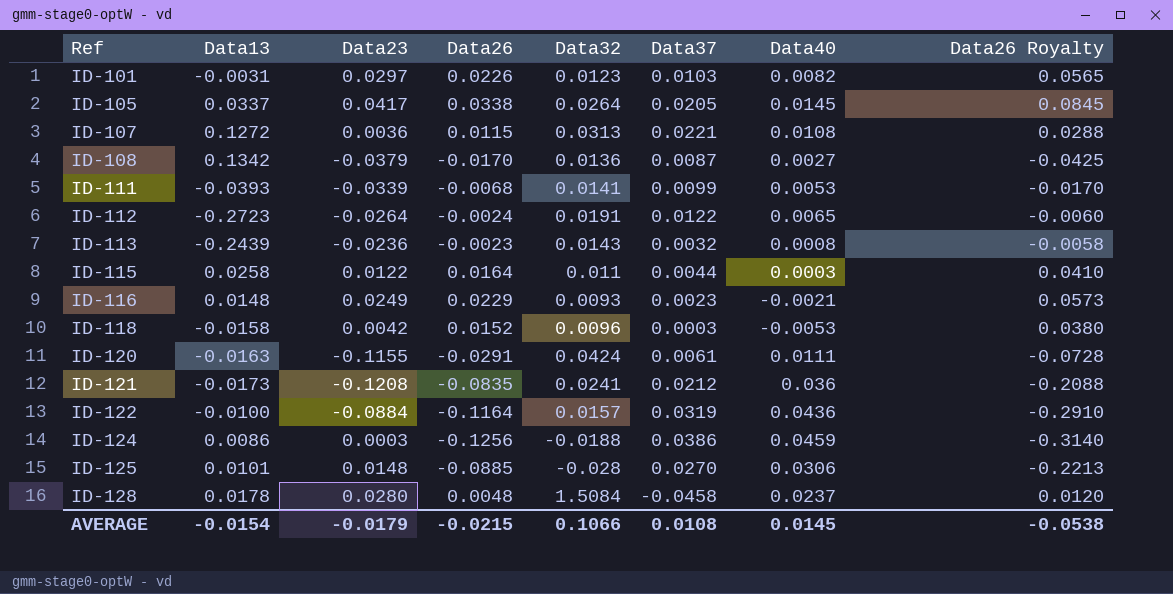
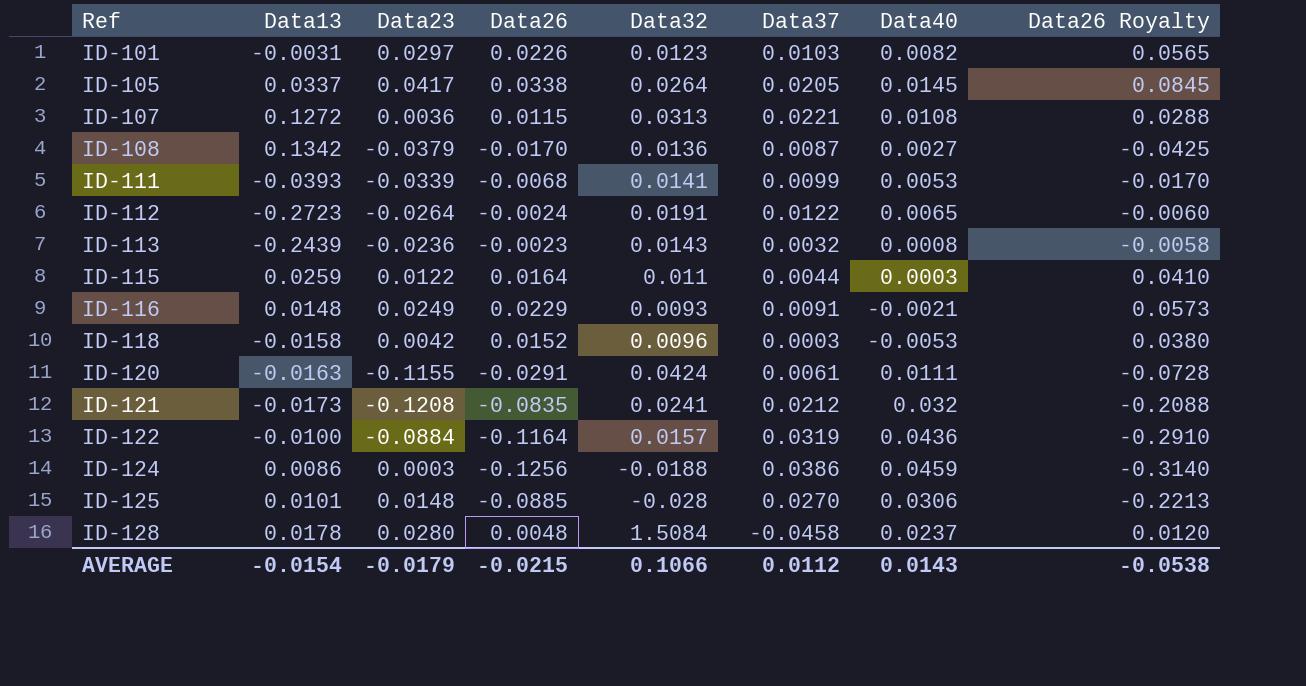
ID-115 | Data13: 0.0258 -> 0.0259
ID-116 | Data37: 0.0023 -> 0.0091
ID-121 | Data40: 0.036 -> 0.032
AVERAGE | Data37: 0.0108 -> 0.0112
AVERAGE | Data40: 0.0145 -> 0.0143

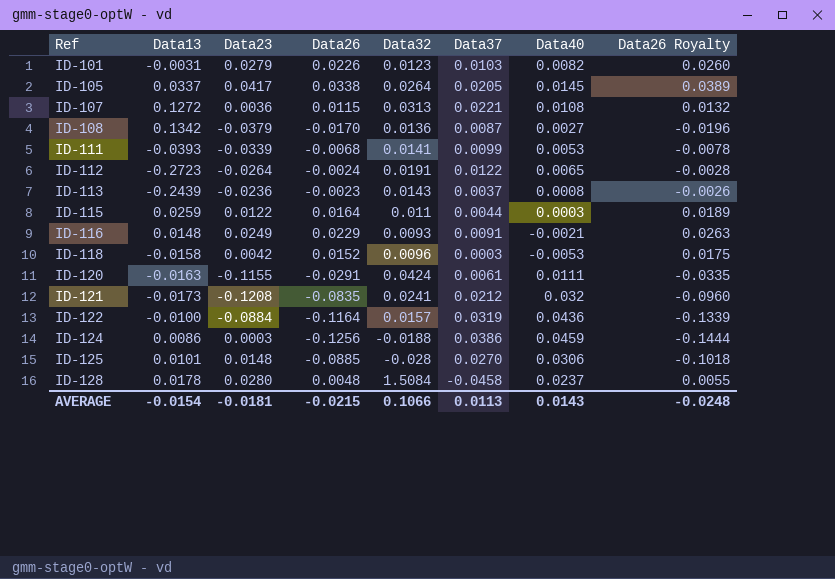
column Data26 Royalty | formula: [Data26] * 2.5 -> [Data26] * 1.15
ID-101 | Data23: 0.0297 -> 0.0279
ID-113 | Data37: 0.0032 -> 0.0037
AVERAGE | Data23: -0.0179 -> -0.0181
AVERAGE | Data37: 0.0112 -> 0.0113
AVERAGE | Data26 Royalty: -0.0538 -> -0.0248

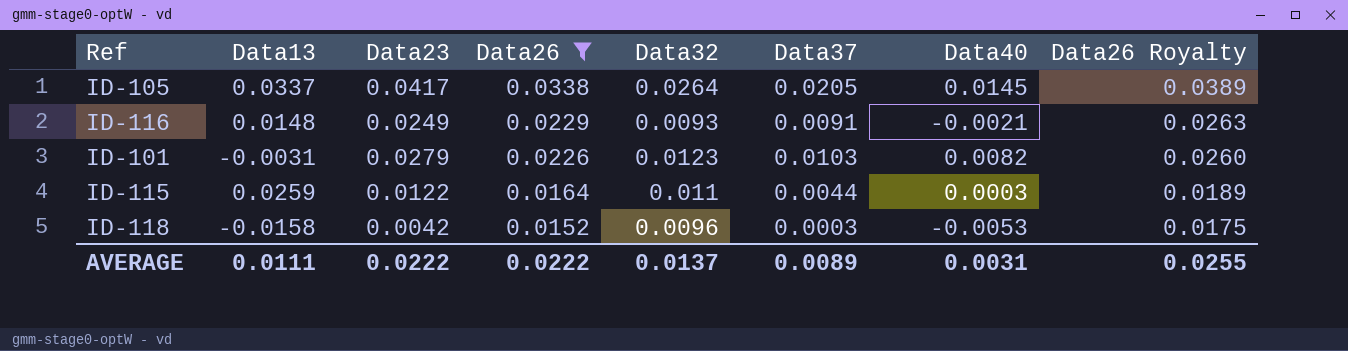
filter: none -> Data26 >= 0.0152
row order: Ref ascending -> Data26 descending
AVERAGE | Data13: -0.0154 -> 0.0111
AVERAGE | Data23: -0.0181 -> 0.0222
AVERAGE | Data26: -0.0215 -> 0.0222
AVERAGE | Data32: 0.1066 -> 0.0137
AVERAGE | Data37: 0.0113 -> 0.0089
AVERAGE | Data40: 0.0143 -> 0.0031
AVERAGE | Data26 Royalty: -0.0248 -> 0.0255

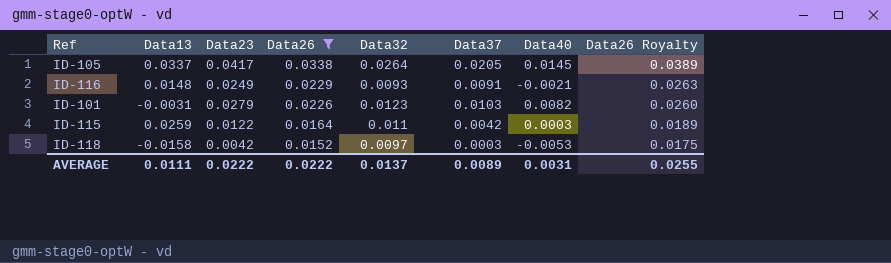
ID-115 | Data37: 0.0044 -> 0.0042
ID-118 | Data32: 0.0096 -> 0.0097

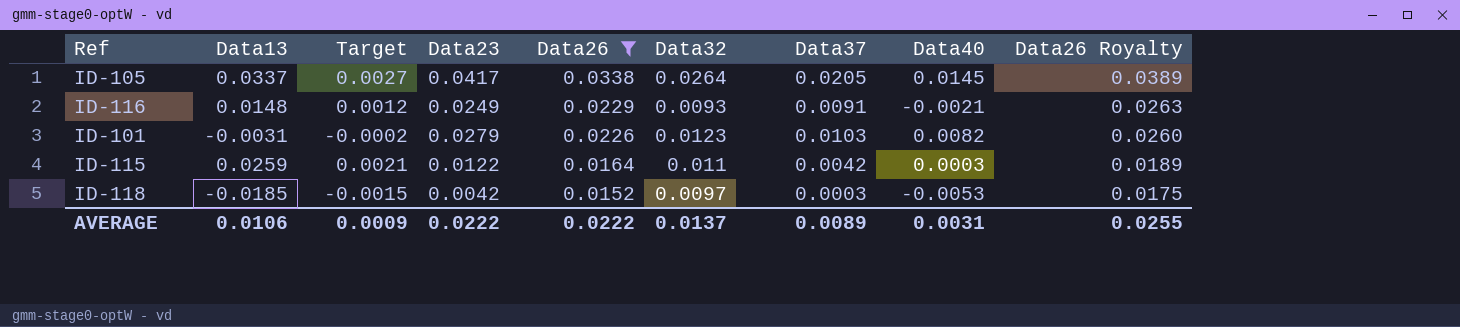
column Target | formula: none -> [Data13] * 0.08
ID-118 | Data13: -0.0158 -> -0.0185
AVERAGE | Data13: 0.0111 -> 0.0106

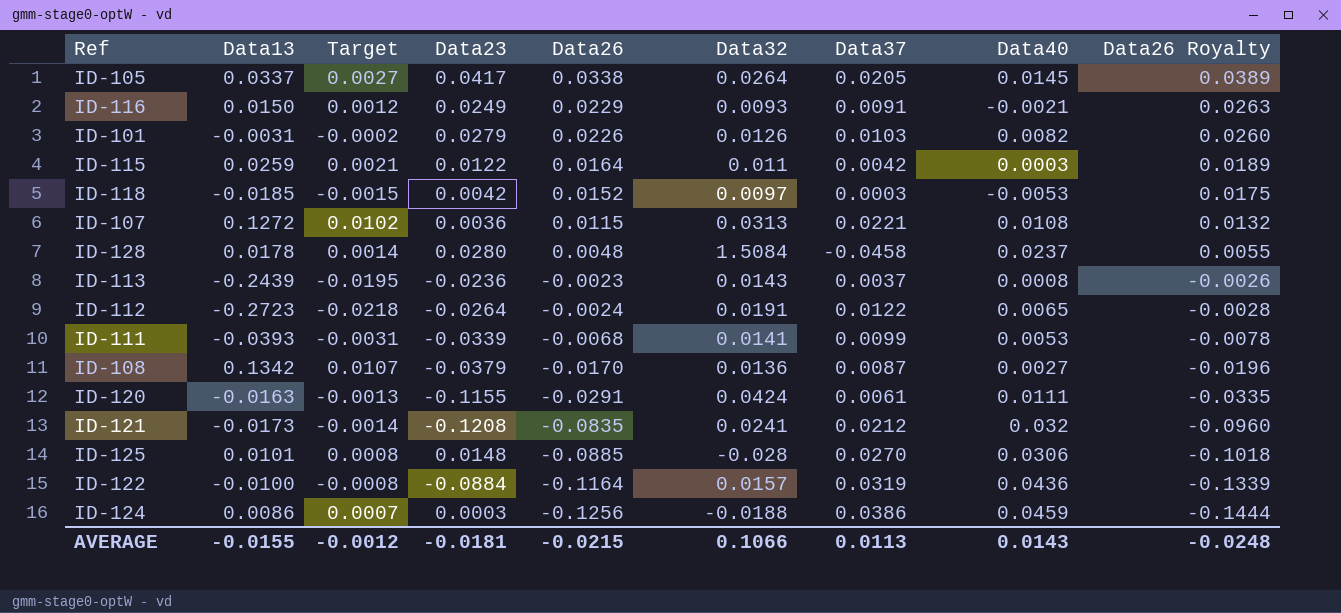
filter: Data26 >= 0.0152 -> none
ID-116 | Data13: 0.0148 -> 0.0150
ID-101 | Data32: 0.0123 -> 0.0126
AVERAGE | Data13: 0.0106 -> -0.0155
AVERAGE | Target: 0.0009 -> -0.0012
AVERAGE | Data23: 0.0222 -> -0.0181
AVERAGE | Data26: 0.0222 -> -0.0215
AVERAGE | Data32: 0.0137 -> 0.1066
AVERAGE | Data37: 0.0089 -> 0.0113
AVERAGE | Data40: 0.0031 -> 0.0143
AVERAGE | Data26 Royalty: 0.0255 -> -0.0248

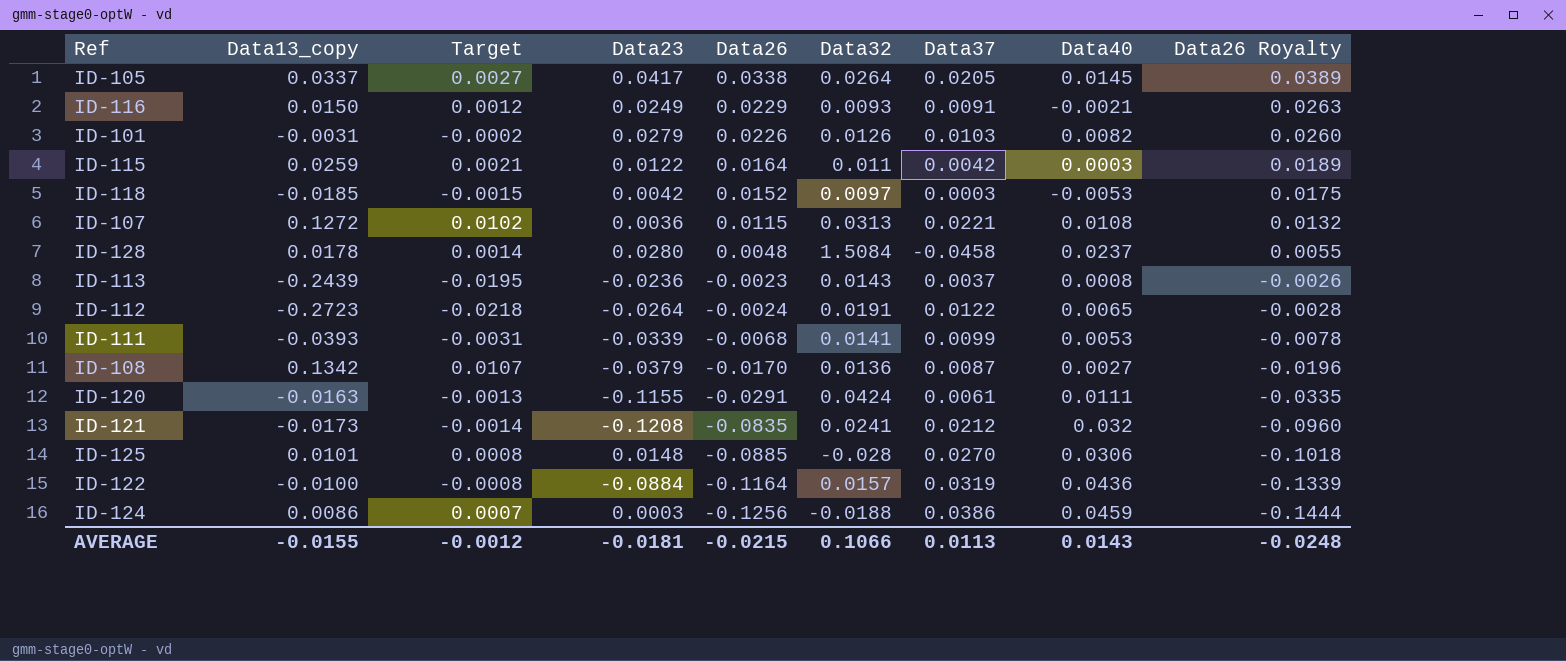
column name: Data13 -> Data13_copy

